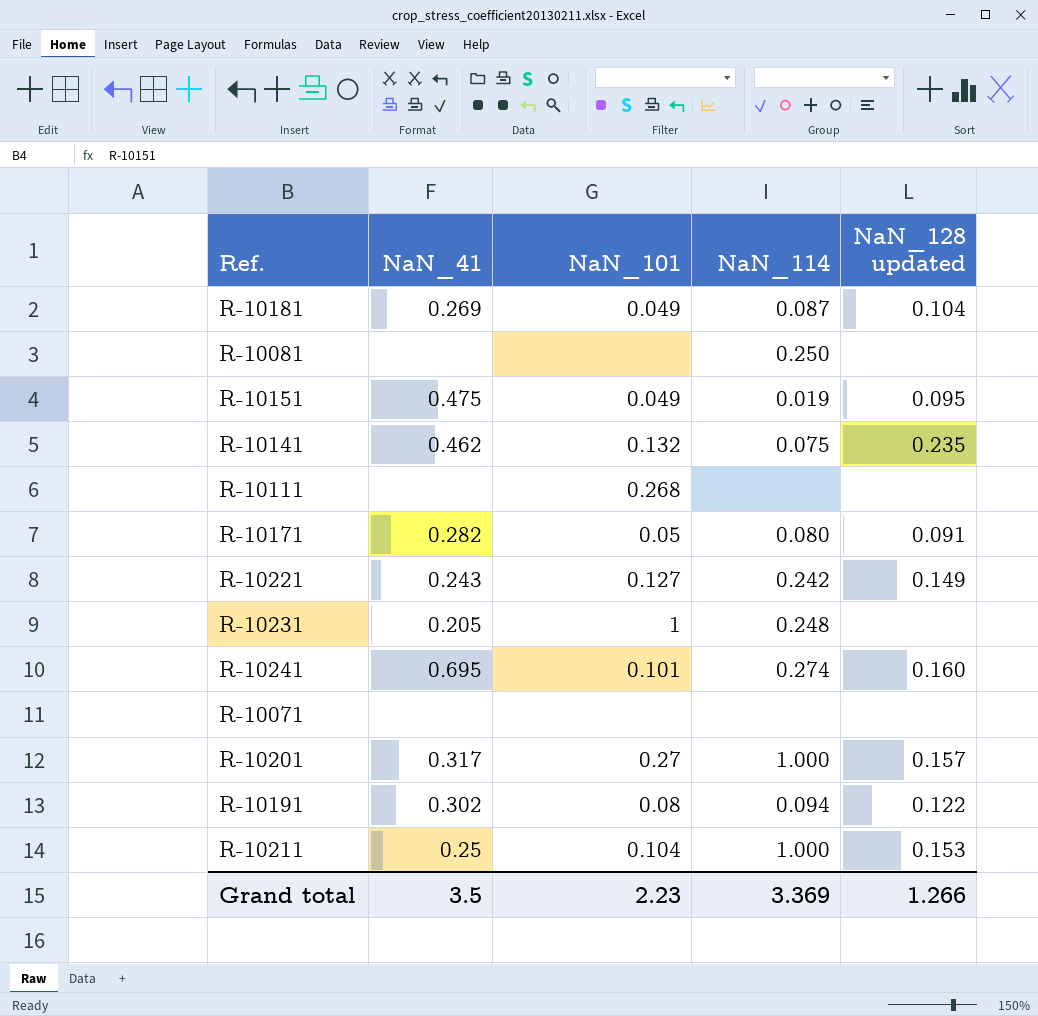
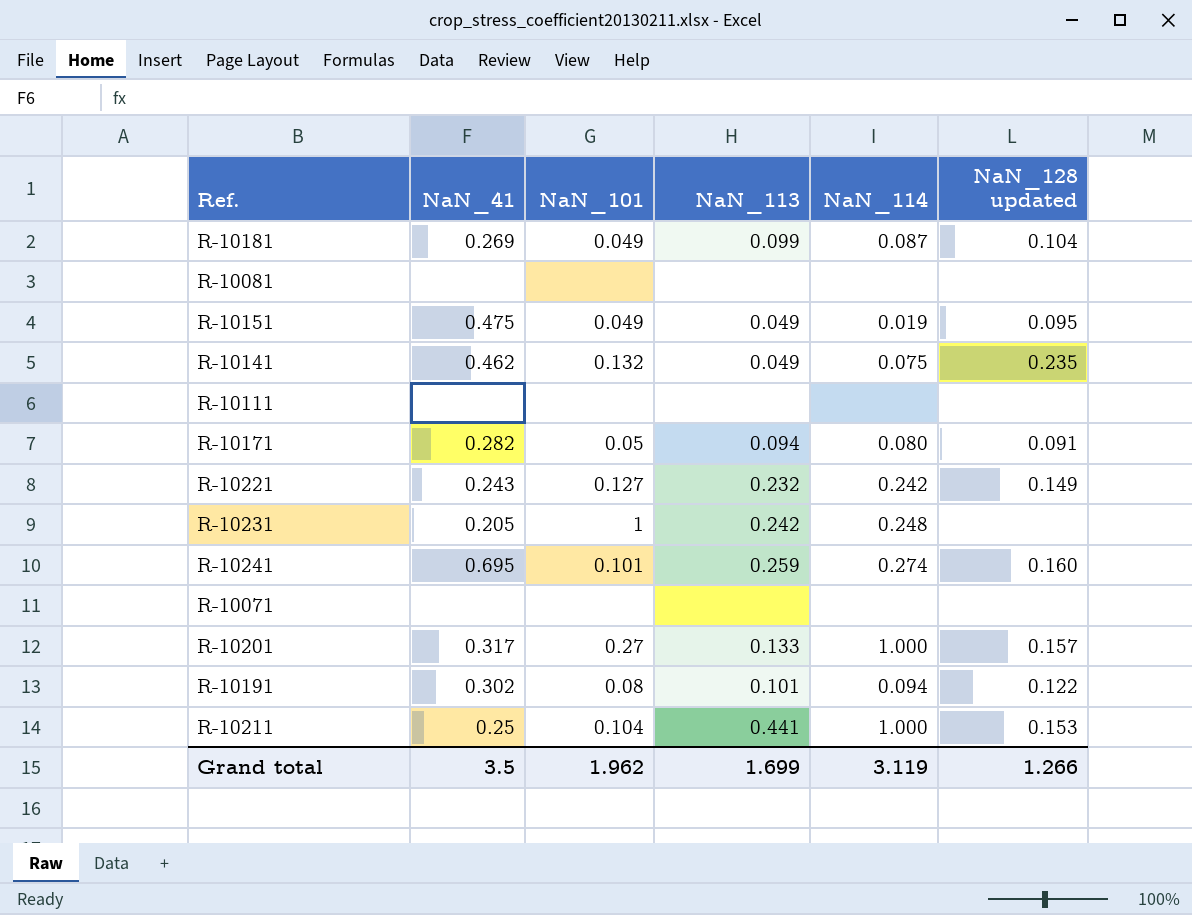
column NaN_113 | position: none -> 4
R-10081 | NaN_114: 0.250 -> none
R-10111 | NaN_101: 0.268 -> none
Grand total | NaN_101: 2.23 -> 1.962
Grand total | NaN_114: 3.369 -> 3.119

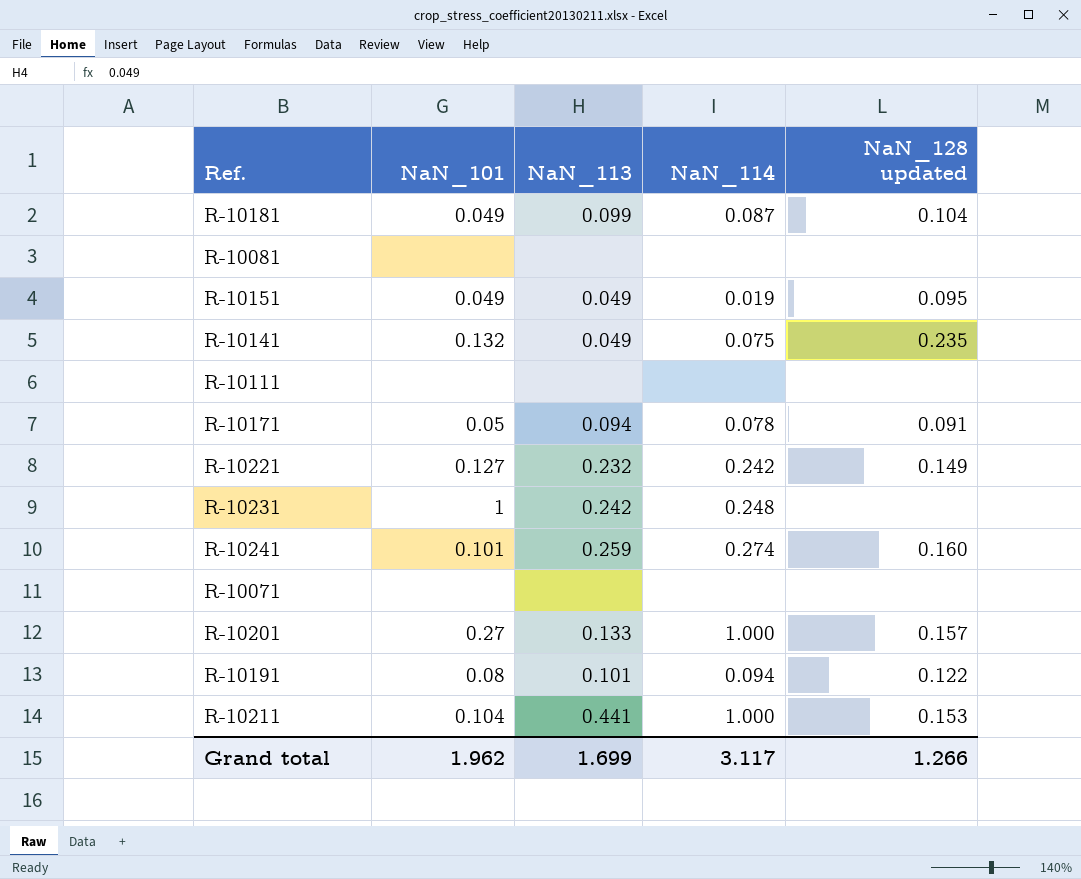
column NaN_41 | position: 2 -> none
R-10171 | NaN_114: 0.080 -> 0.078
Grand total | NaN_114: 3.119 -> 3.117

